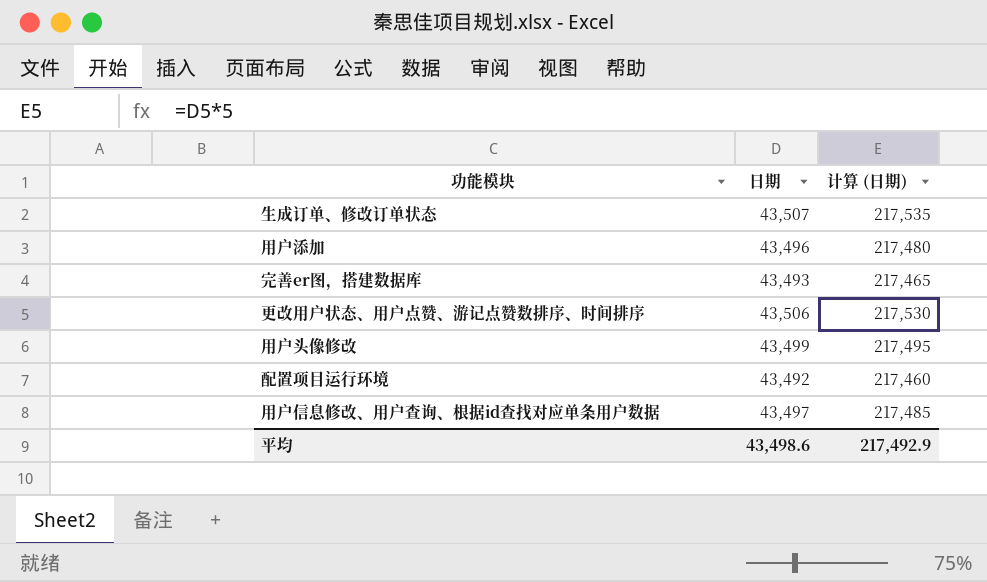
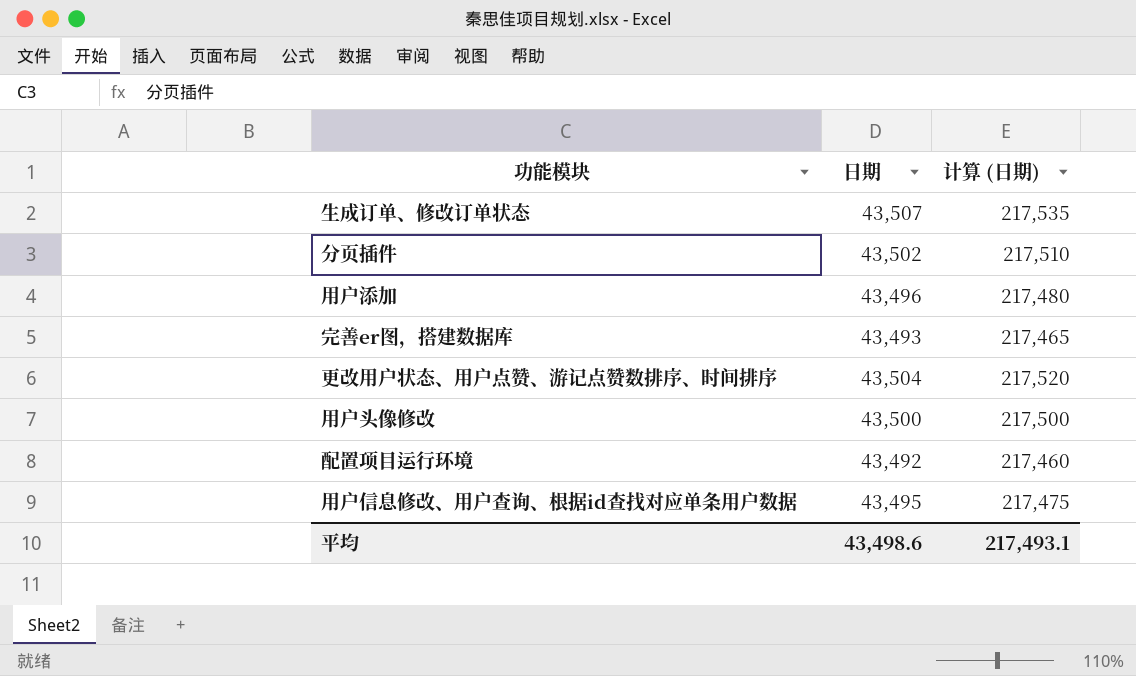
row 分页插件: none -> 43,502 | 217,510
更改用户状态、用户点赞、游记点赞数排序、时间排序 | 日期: 43,506 -> 43,504
更改用户状态、用户点赞、游记点赞数排序、时间排序 | 计算 (日期): 217,530 -> 217,520
用户头像修改 | 日期: 43,499 -> 43,500
用户头像修改 | 计算 (日期): 217,495 -> 217,500
用户信息修改、用户查询、根据id查找对应单条用户数据 | 日期: 43,497 -> 43,495
用户信息修改、用户查询、根据id查找对应单条用户数据 | 计算 (日期): 217,485 -> 217,475
平均 | 计算 (日期): 217,492.9 -> 217,493.1

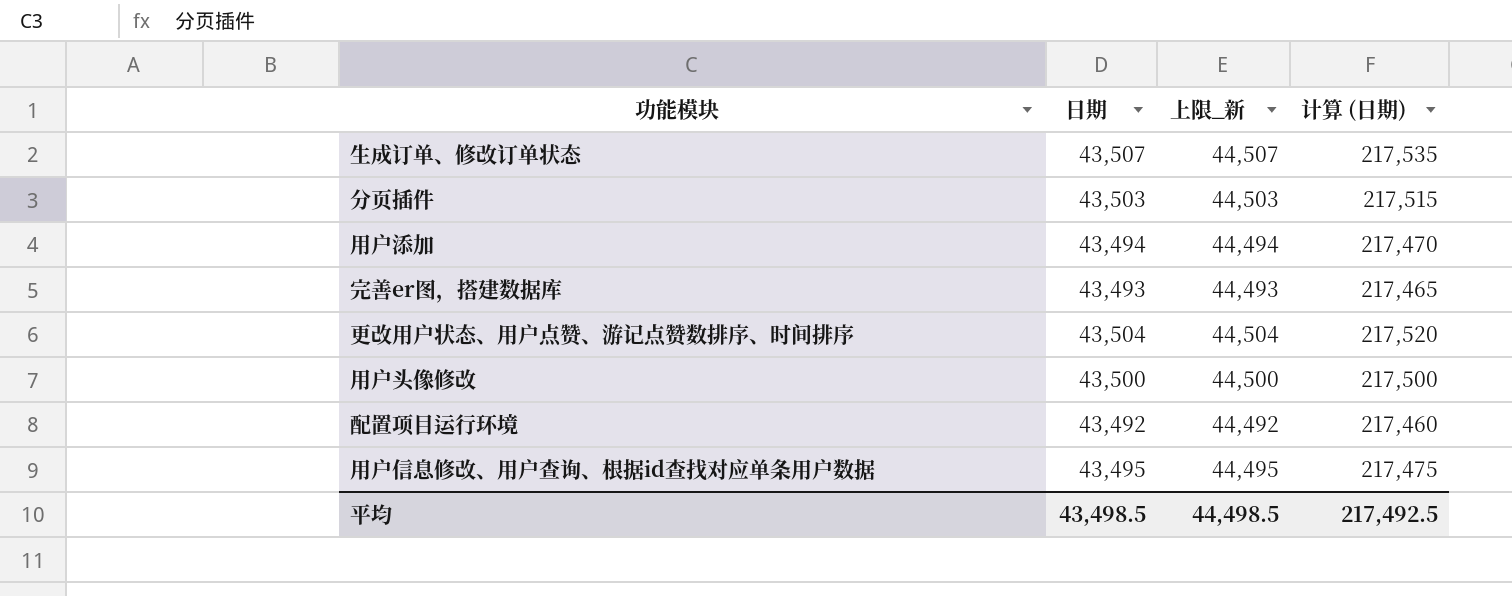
column 上限_新 | formula: none -> [日期] + 1000
分页插件 | 日期: 43,502 -> 43,503
分页插件 | 计算 (日期): 217,510 -> 217,515
用户添加 | 日期: 43,496 -> 43,494
用户添加 | 计算 (日期): 217,480 -> 217,470
平均 | 日期: 43,498.6 -> 43,498.5
平均 | 计算 (日期): 217,493.1 -> 217,492.5

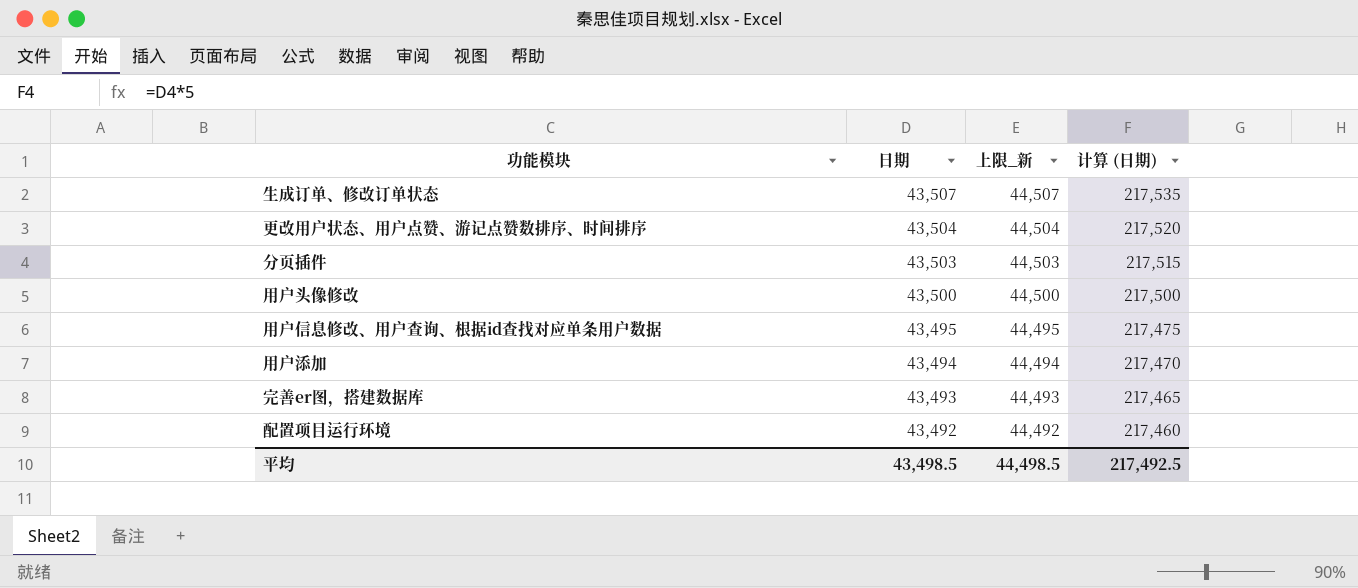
row order: none -> 日期 descending

